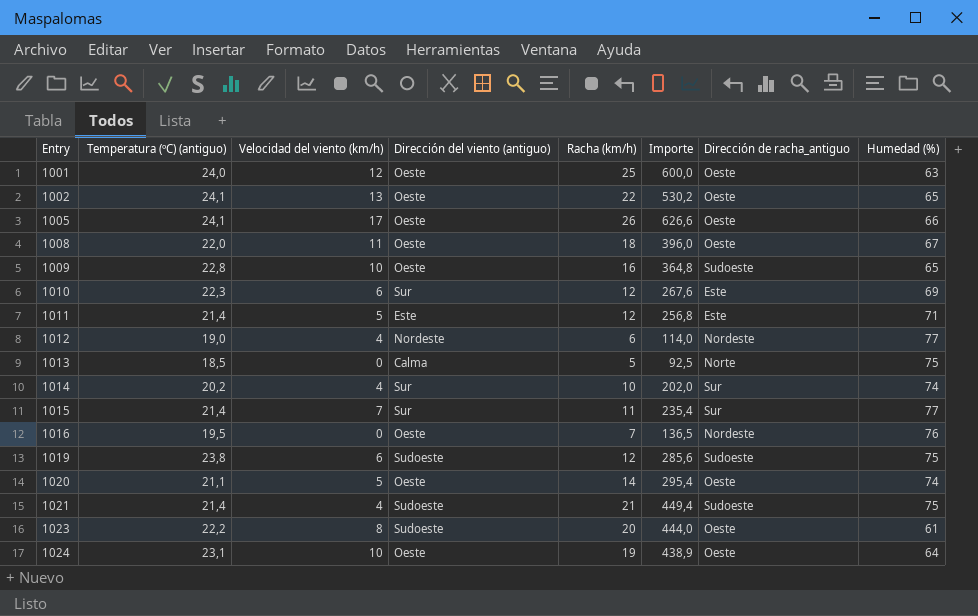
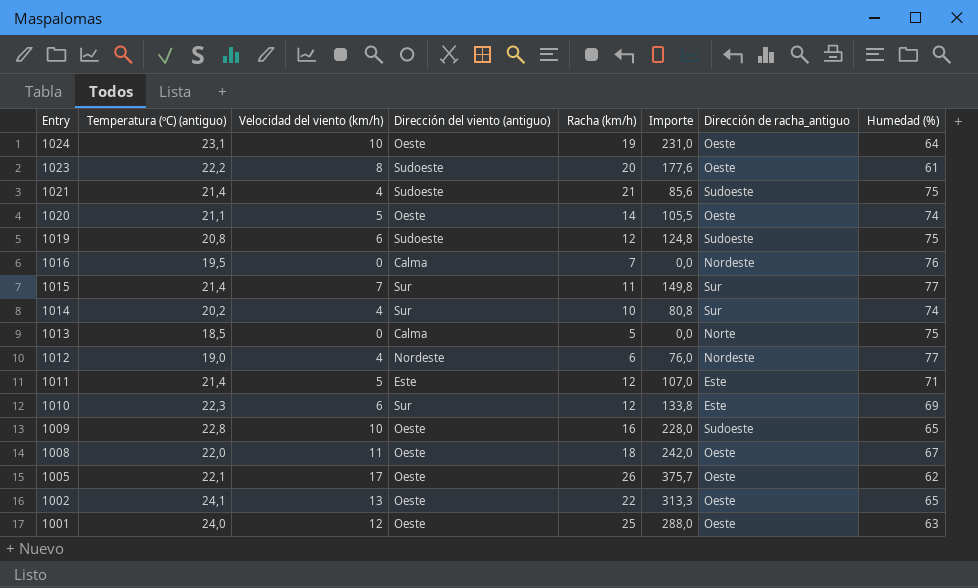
row order: Entry ascending -> Entry descending
column Importe | formula: [Temperatura (ºC) (antiguo)] * [Racha (km/h)] -> [Temperatura (ºC) (antiguo)] * [Velocidad del viento (km/h)]
1019 | Temperatura (ºC) (antiguo): 23,8 -> 20,8
1016 | Dirección del viento (antiguo): Oeste -> Calma
1005 | Temperatura (ºC) (antiguo): 24,1 -> 22,1
1005 | Humedad (%): 66 -> 62

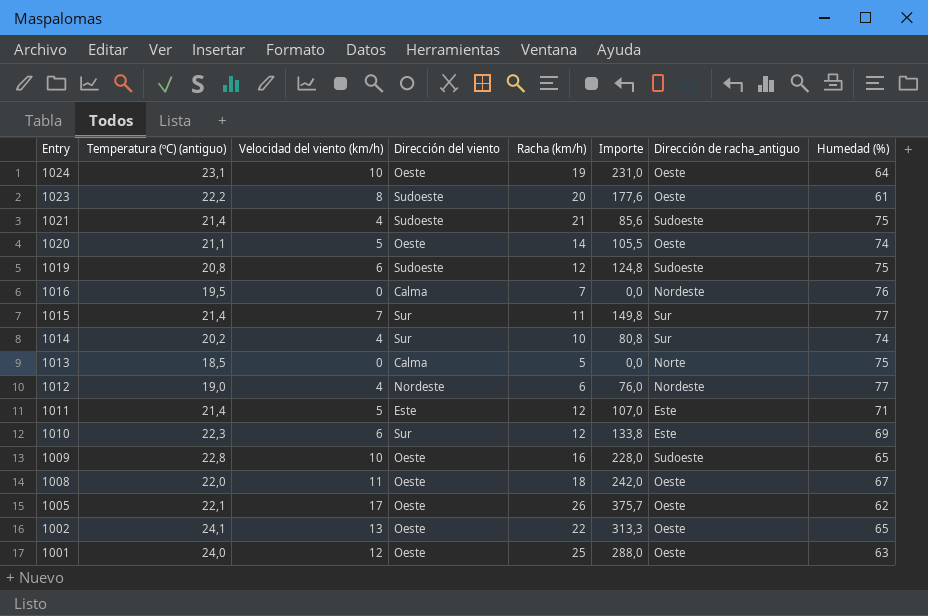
column name: Dirección del viento (antiguo) -> Dirección del viento

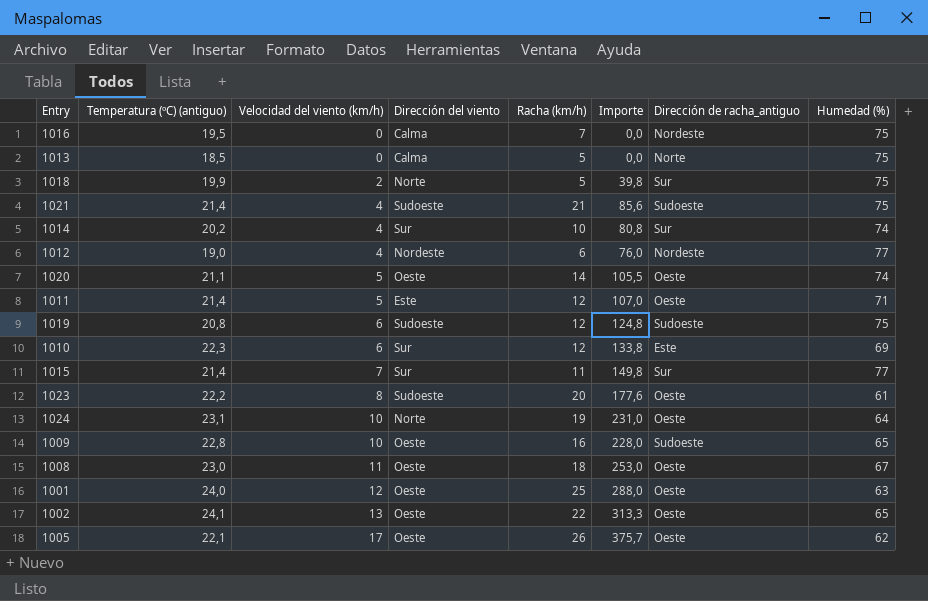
row order: Entry descending -> Velocidad del viento (km/h) ascending
1016 | Humedad (%): 76 -> 75
row 1018: none -> 19,9 | 2 | Norte | 5 | 39,8 | Sur | 75
1011 | Dirección de racha_antiguo: Este -> Oeste
1024 | Dirección del viento: Oeste -> Norte
1008 | Temperatura (ºC) (antiguo): 22,0 -> 23,0
1008 | Importe: 242,0 -> 253,0

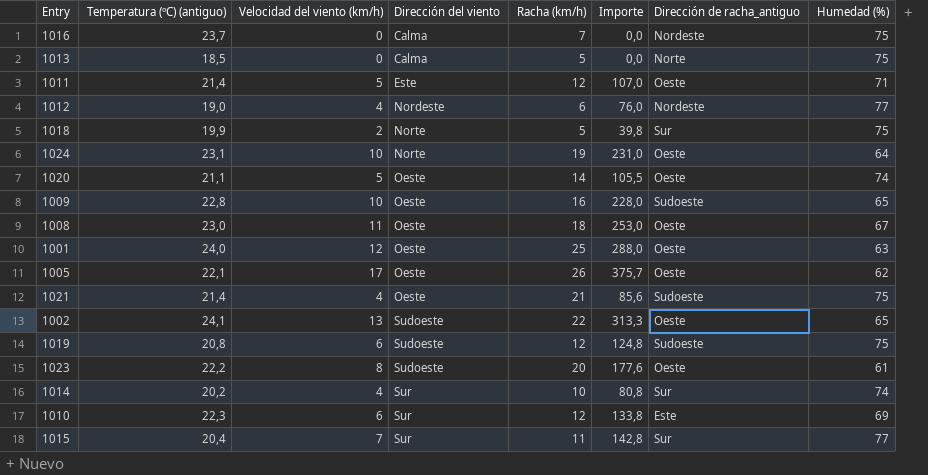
row order: Velocidad del viento (km/h) ascending -> Dirección del viento ascending
1016 | Temperatura (ºC) (antiguo): 19,5 -> 23,7
1021 | Dirección del viento: Sudoeste -> Oeste
1002 | Dirección del viento: Oeste -> Sudoeste
1015 | Temperatura (ºC) (antiguo): 21,4 -> 20,4
1015 | Importe: 149,8 -> 142,8

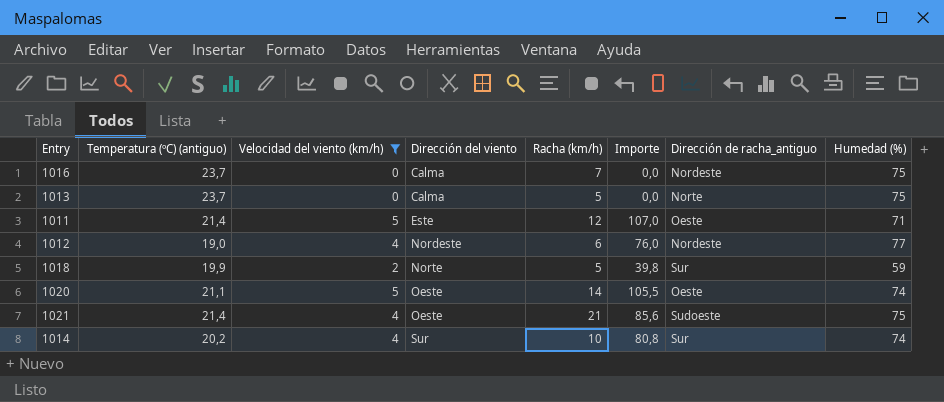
filter: none -> Velocidad del viento (km/h) <= 5
1013 | Temperatura (ºC) (antiguo): 18,5 -> 23,7
1018 | Humedad (%): 75 -> 59

